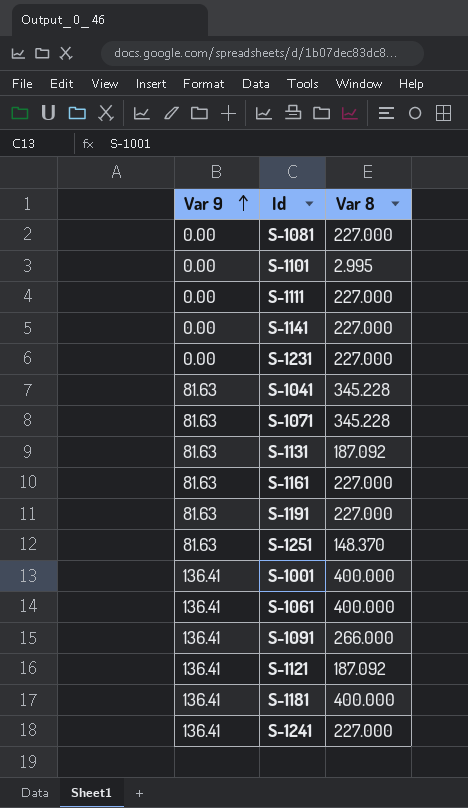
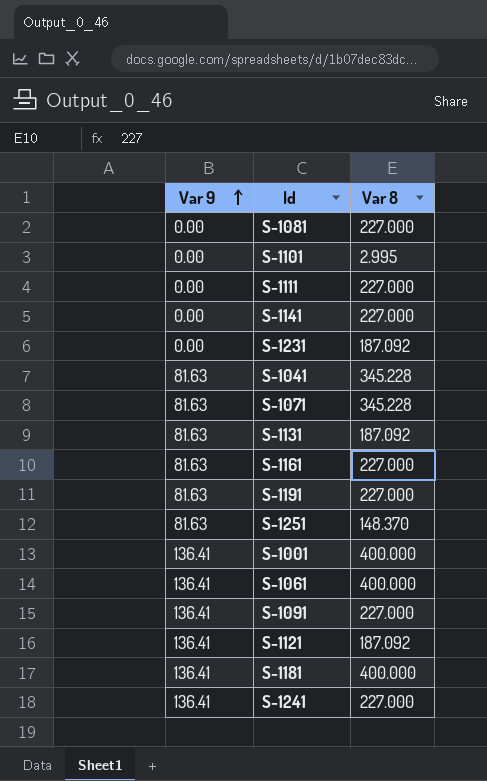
S-1231 | Var 8: 227.000 -> 187.092
S-1091 | Var 8: 266.000 -> 227.000

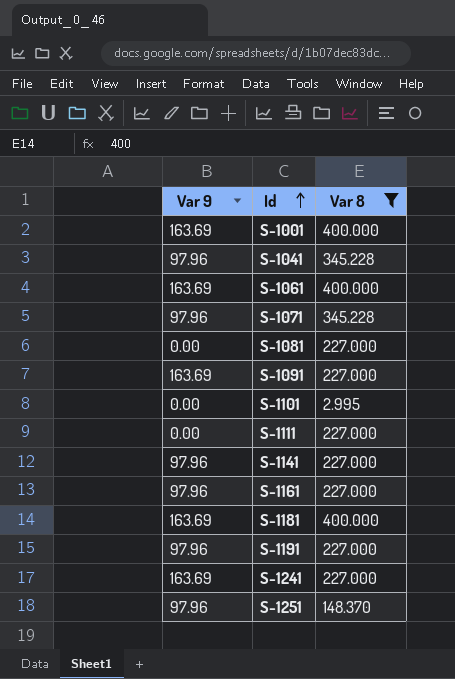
filter: none -> Var 8 != 187.092
row order: Var 9 ascending -> Id ascending
S-1001 | Var 9: 136.41 -> 163.69
S-1041 | Var 9: 81.63 -> 97.96
S-1061 | Var 9: 136.41 -> 163.69
S-1071 | Var 9: 81.63 -> 97.96
S-1091 | Var 9: 136.41 -> 163.69
S-1141 | Var 9: 0.00 -> 97.96
S-1161 | Var 9: 81.63 -> 97.96
S-1181 | Var 9: 136.41 -> 163.69
S-1191 | Var 9: 81.63 -> 97.96
S-1241 | Var 9: 136.41 -> 163.69
S-1251 | Var 9: 81.63 -> 97.96

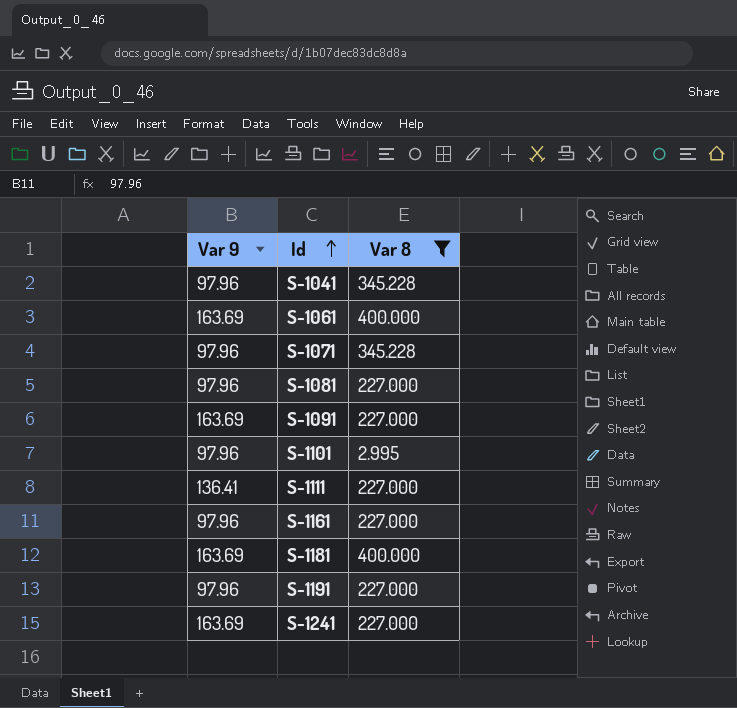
row S-1001: 163.69 | 400.000 -> none
row S-1141: 97.96 | 227.000 -> none
row S-1251: 97.96 | 148.370 -> none
S-1081 | Var 9: 0.00 -> 97.96
S-1101 | Var 9: 0.00 -> 97.96
S-1111 | Var 9: 0.00 -> 136.41

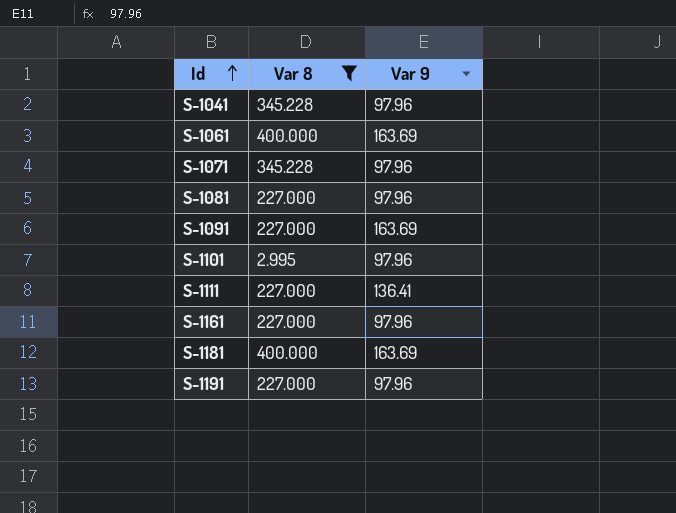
column Var 9 | position: 1 -> 3
row S-1241: 163.69 | 227.000 -> none

